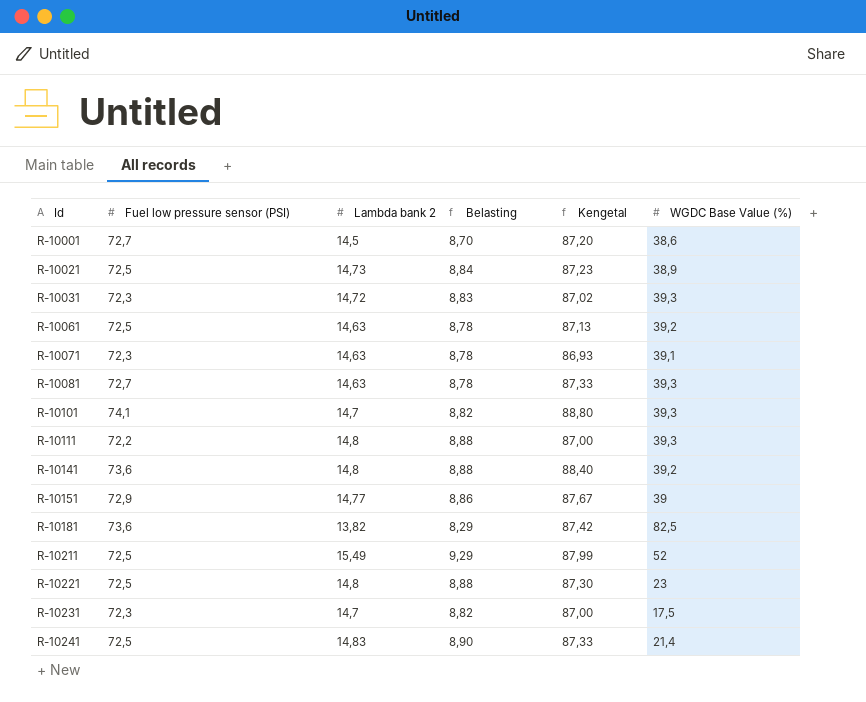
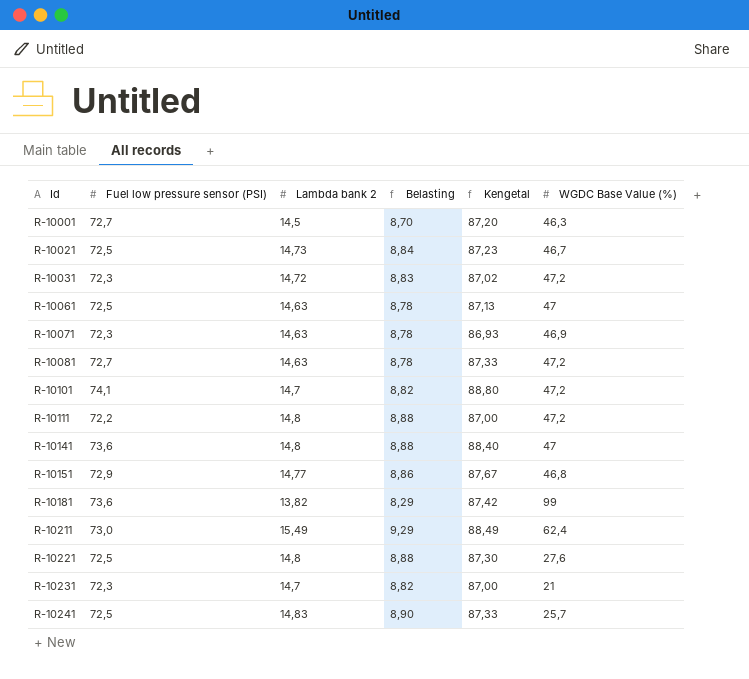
R-10001 | WGDC Base Value (%): 38,6 -> 46,3
R-10021 | WGDC Base Value (%): 38,9 -> 46,7
R-10031 | WGDC Base Value (%): 39,3 -> 47,2
R-10061 | WGDC Base Value (%): 39,2 -> 47
R-10071 | WGDC Base Value (%): 39,1 -> 46,9
R-10081 | WGDC Base Value (%): 39,3 -> 47,2
R-10101 | WGDC Base Value (%): 39,3 -> 47,2
R-10111 | WGDC Base Value (%): 39,3 -> 47,2
R-10141 | WGDC Base Value (%): 39,2 -> 47
R-10151 | WGDC Base Value (%): 39 -> 46,8
R-10181 | WGDC Base Value (%): 82,5 -> 99
R-10211 | Fuel low pressure sensor (PSI): 72,5 -> 73,0
R-10211 | Kengetal: 87,99 -> 88,49
R-10211 | WGDC Base Value (%): 52 -> 62,4
R-10221 | WGDC Base Value (%): 23 -> 27,6
R-10231 | WGDC Base Value (%): 17,5 -> 21
R-10241 | WGDC Base Value (%): 21,4 -> 25,7

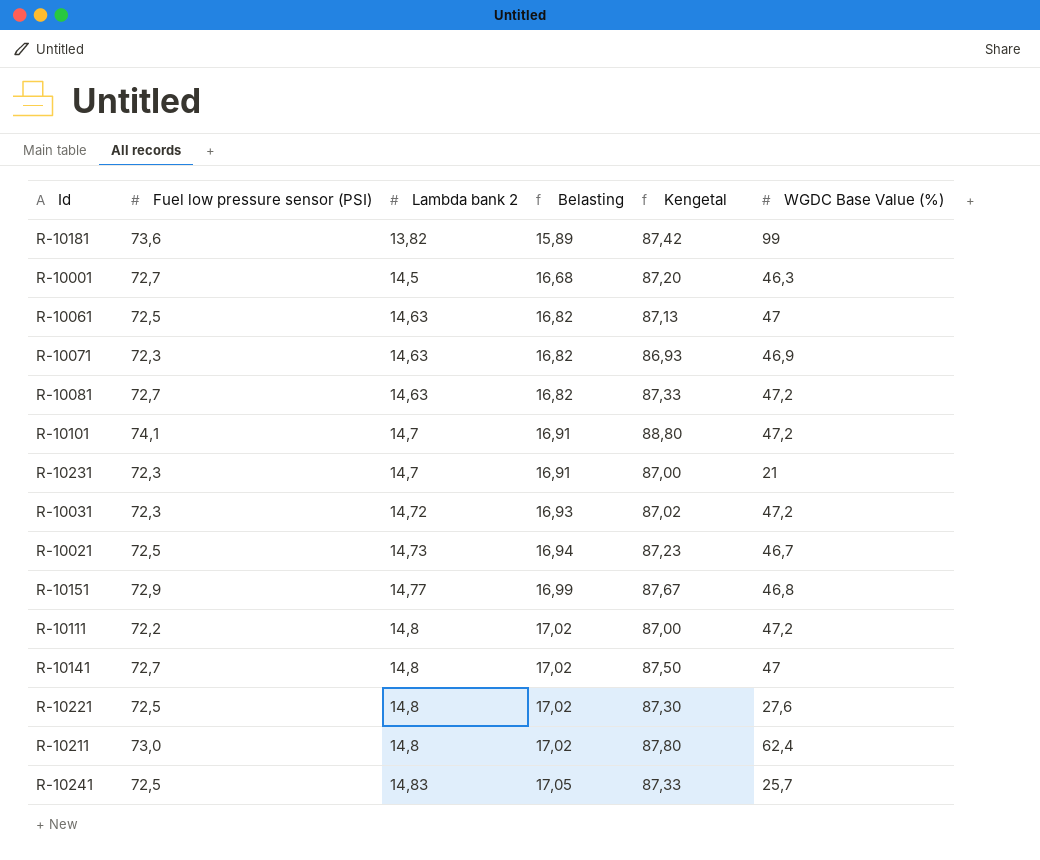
row order: Id ascending -> Lambda bank 2 ascending
column Belasting | formula: [Lambda bank 2] * 0,6 -> [Lambda bank 2] * 1,15
R-10141 | Fuel low pressure sensor (PSI): 73,6 -> 72,7
R-10141 | Kengetal: 88,40 -> 87,50
R-10211 | Lambda bank 2: 15,49 -> 14,8
R-10211 | Kengetal: 88,49 -> 87,80

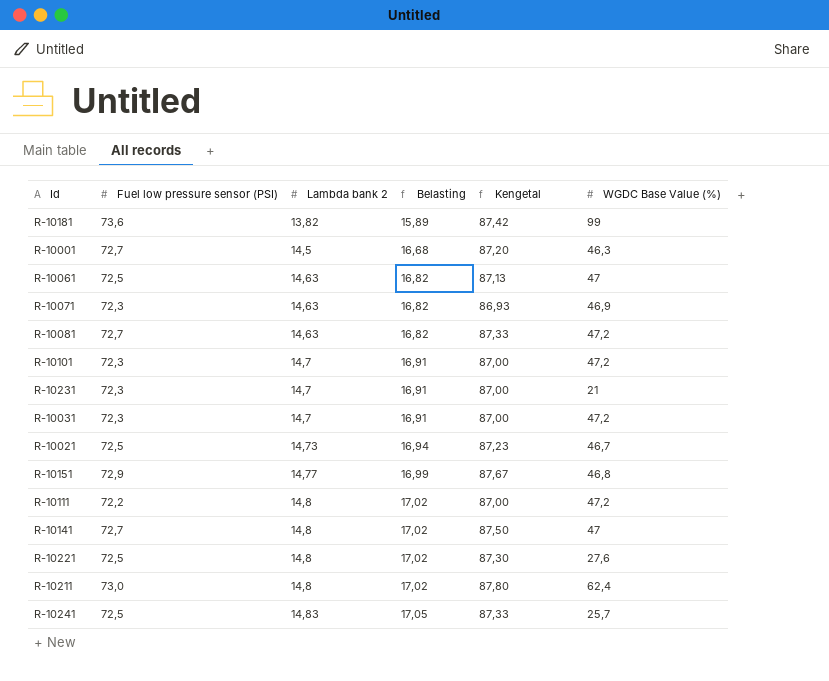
R-10101 | Fuel low pressure sensor (PSI): 74,1 -> 72,3
R-10101 | Kengetal: 88,80 -> 87,00
R-10031 | Lambda bank 2: 14,72 -> 14,7
R-10031 | Belasting: 16,93 -> 16,91
R-10031 | Kengetal: 87,02 -> 87,00

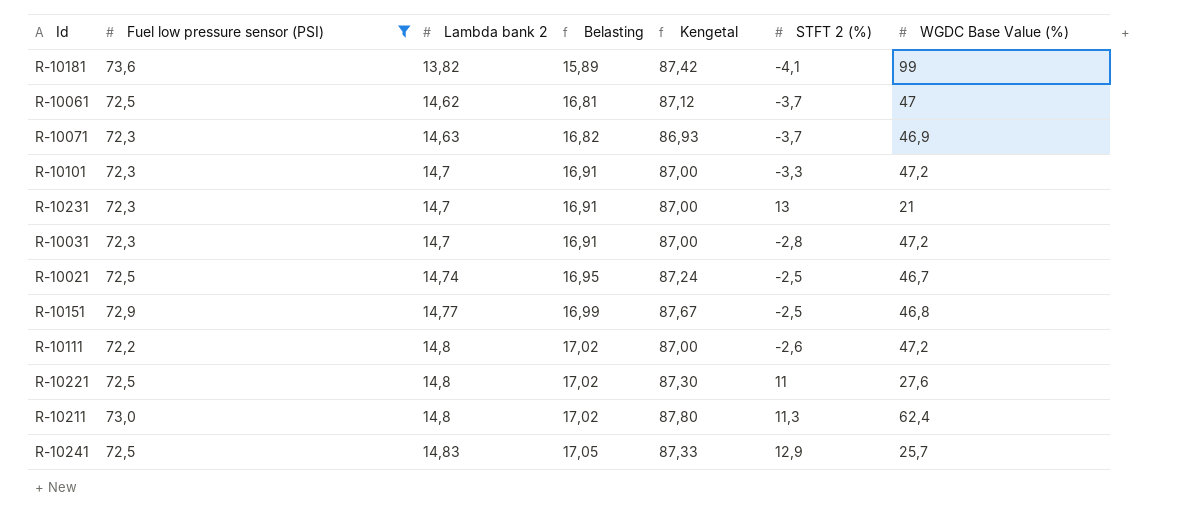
filter: none -> Fuel low pressure sensor (PSI) != 72,7
column STFT 2 (%) | position: none -> 6
R-10061 | Lambda bank 2: 14,63 -> 14,62
R-10061 | Belasting: 16,82 -> 16,81
R-10061 | Kengetal: 87,13 -> 87,12
R-10021 | Lambda bank 2: 14,73 -> 14,74
R-10021 | Belasting: 16,94 -> 16,95
R-10021 | Kengetal: 87,23 -> 87,24

